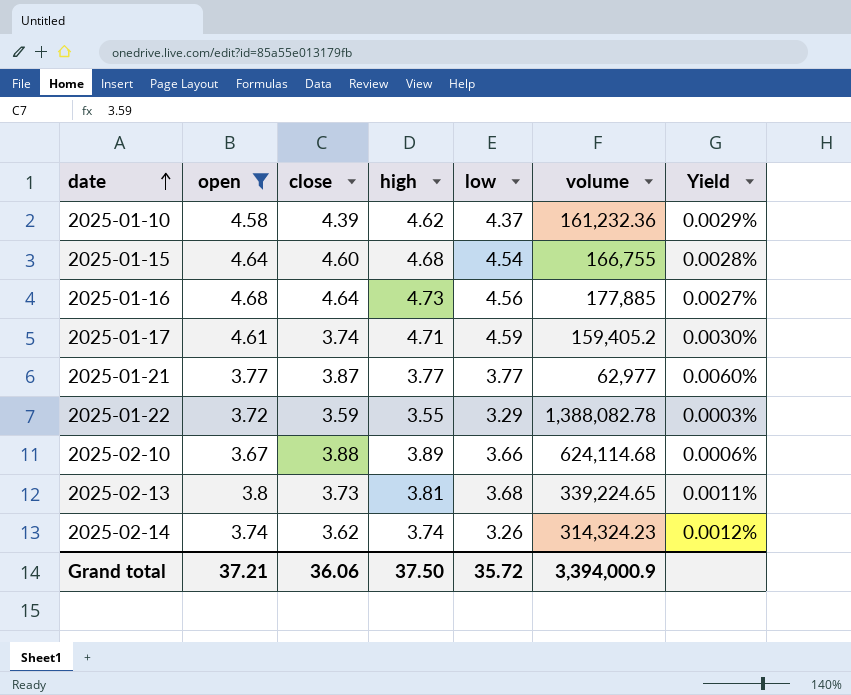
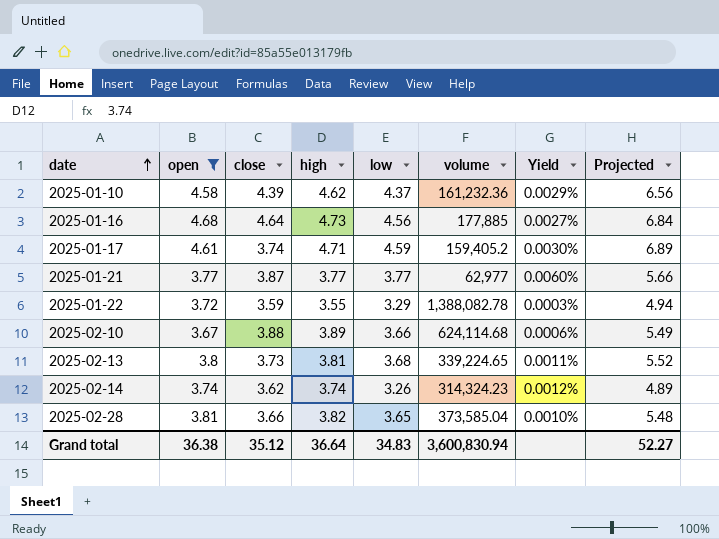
column Projected | formula: none -> [low] * 1.5
row 2025-01-15: 4.64 | 4.60 | 4.68 | 4.54 | 166,755 | 0.0028% -> none
row 2025-02-28: none -> 3.81 | 3.66 | 3.82 | 3.65 | 373,585.04 | 0.0010% | 5.48
Grand total | open: 37.21 -> 36.38
Grand total | close: 36.06 -> 35.12
Grand total | high: 37.50 -> 36.64
Grand total | low: 35.72 -> 34.83
Grand total | volume: 3,394,000.9 -> 3,600,830.94

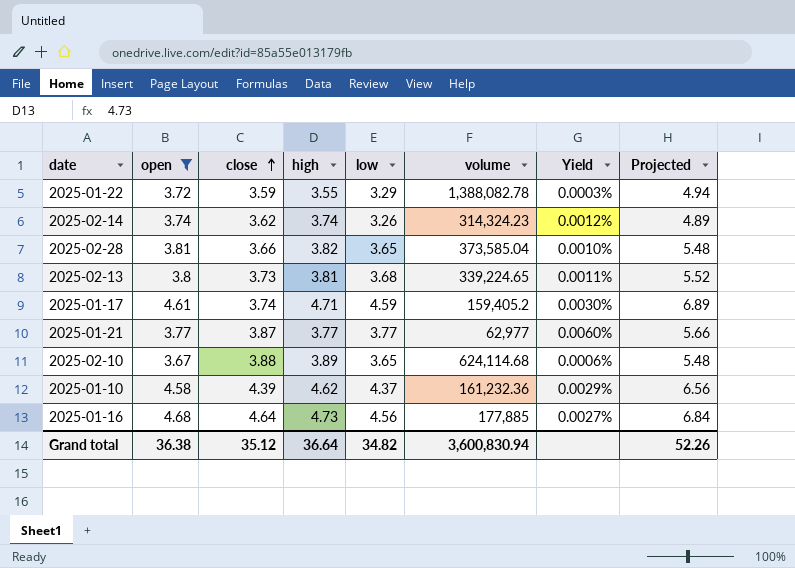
row order: date ascending -> close ascending
2025-02-10 | low: 3.66 -> 3.65
2025-02-10 | Projected: 5.49 -> 5.48
Grand total | low: 34.83 -> 34.82
Grand total | Projected: 52.27 -> 52.26

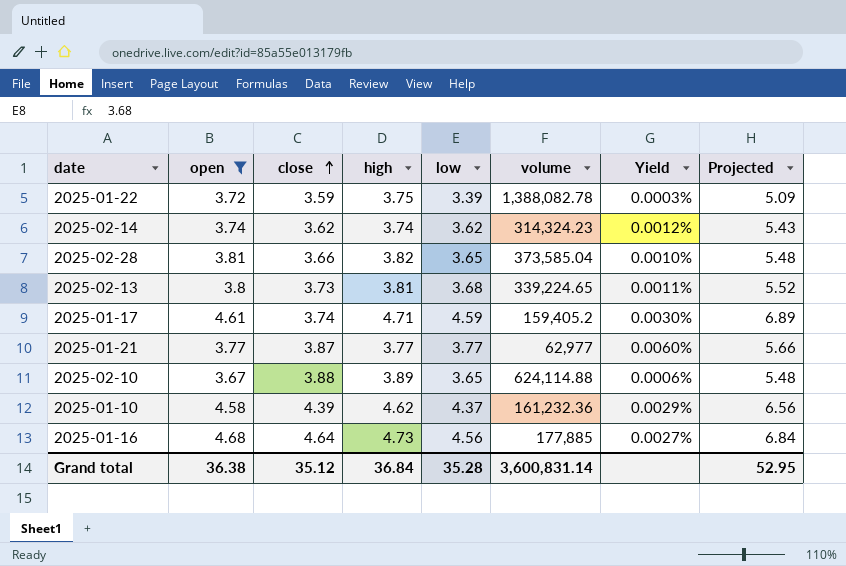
2025-01-22 | high: 3.55 -> 3.75
2025-01-22 | low: 3.29 -> 3.39
2025-01-22 | Projected: 4.94 -> 5.09
2025-02-14 | low: 3.26 -> 3.62
2025-02-14 | Projected: 4.89 -> 5.43
2025-02-10 | volume: 624,114.68 -> 624,114.88
Grand total | high: 36.64 -> 36.84
Grand total | low: 34.82 -> 35.28
Grand total | volume: 3,600,830.94 -> 3,600,831.14
Grand total | Projected: 52.26 -> 52.95

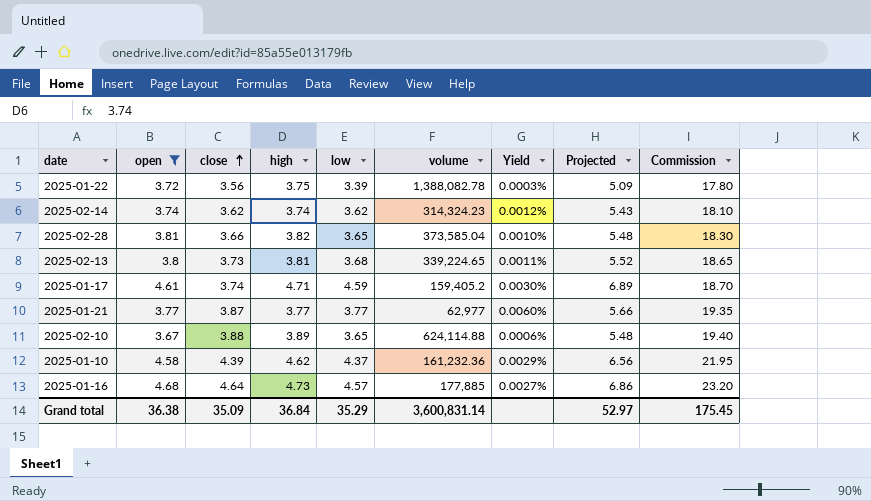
column Commission | formula: none -> [close] * 5
2025-01-22 | close: 3.59 -> 3.56
2025-01-16 | low: 4.56 -> 4.57
2025-01-16 | Projected: 6.84 -> 6.86
Grand total | close: 35.12 -> 35.09
Grand total | low: 35.28 -> 35.29
Grand total | Projected: 52.95 -> 52.97

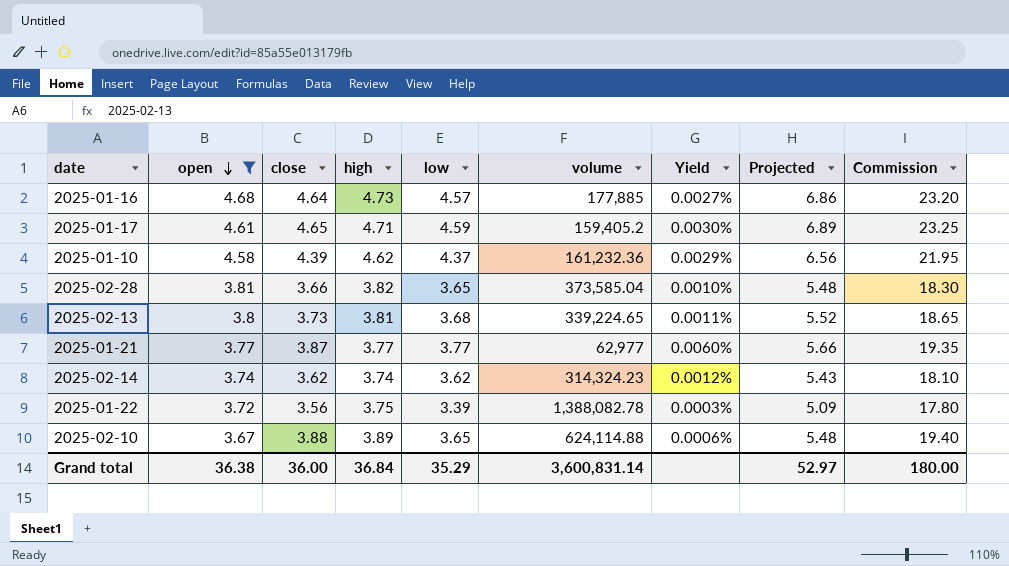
row order: close ascending -> open descending
2025-01-17 | close: 3.74 -> 4.65
2025-01-17 | Commission: 18.70 -> 23.25
Grand total | close: 35.09 -> 36.00
Grand total | Commission: 175.45 -> 180.00

